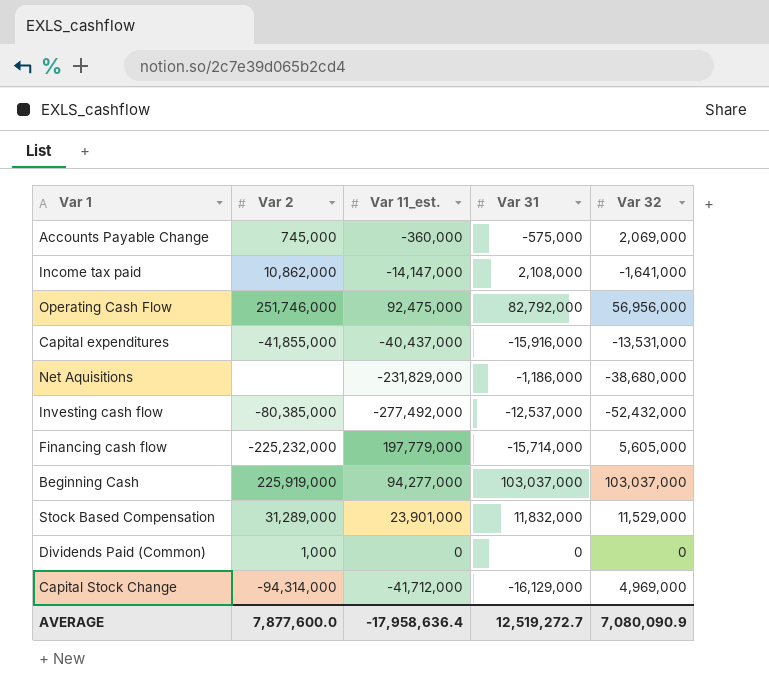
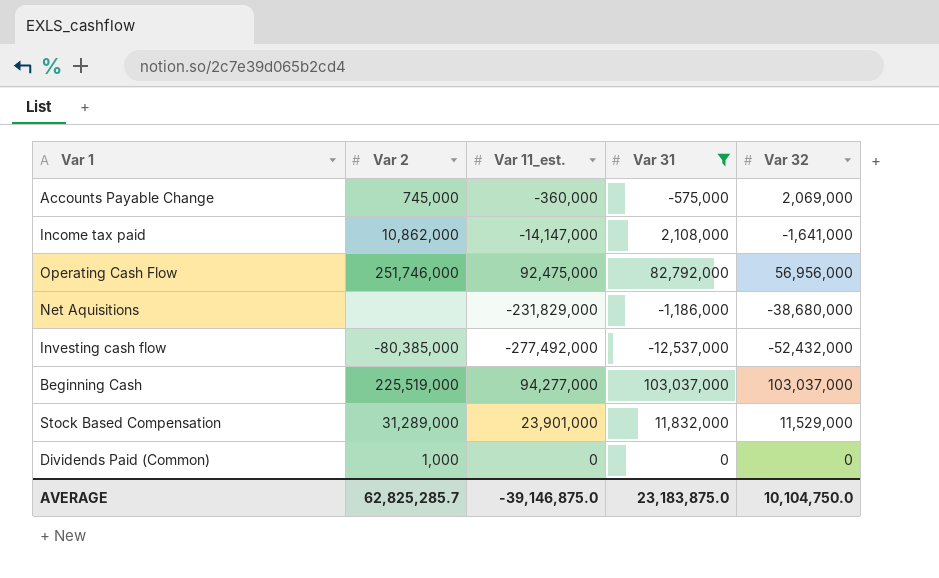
filter: none -> Var 31 >= -12,537,000
Beginning Cash | Var 2: 225,919,000 -> 225,519,000
AVERAGE | Var 2: 7,877,600.0 -> 62,825,285.7
AVERAGE | Var 11_est.: -17,958,636.4 -> -39,146,875.0
AVERAGE | Var 31: 12,519,272.7 -> 23,183,875.0
AVERAGE | Var 32: 7,080,090.9 -> 10,104,750.0

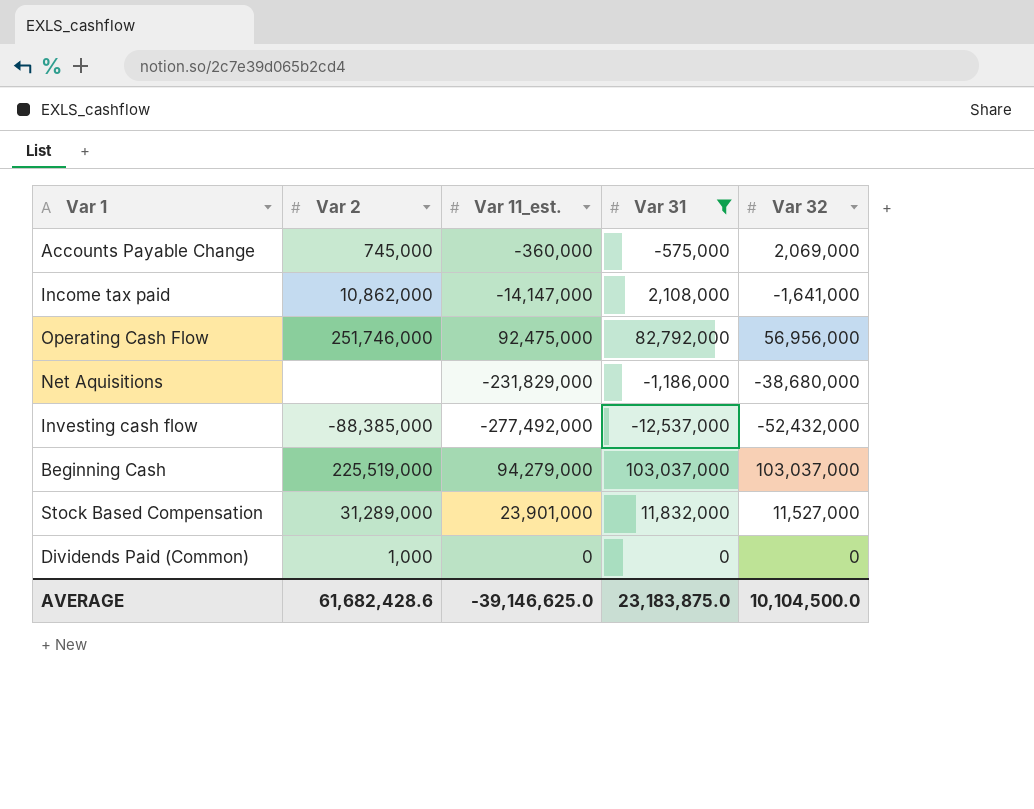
Investing cash flow | Var 2: -80,385,000 -> -88,385,000
Beginning Cash | Var 11_est.: 94,277,000 -> 94,279,000
Stock Based Compensation | Var 32: 11,529,000 -> 11,527,000
AVERAGE | Var 2: 62,825,285.7 -> 61,682,428.6
AVERAGE | Var 11_est.: -39,146,875.0 -> -39,146,625.0
AVERAGE | Var 32: 10,104,750.0 -> 10,104,500.0

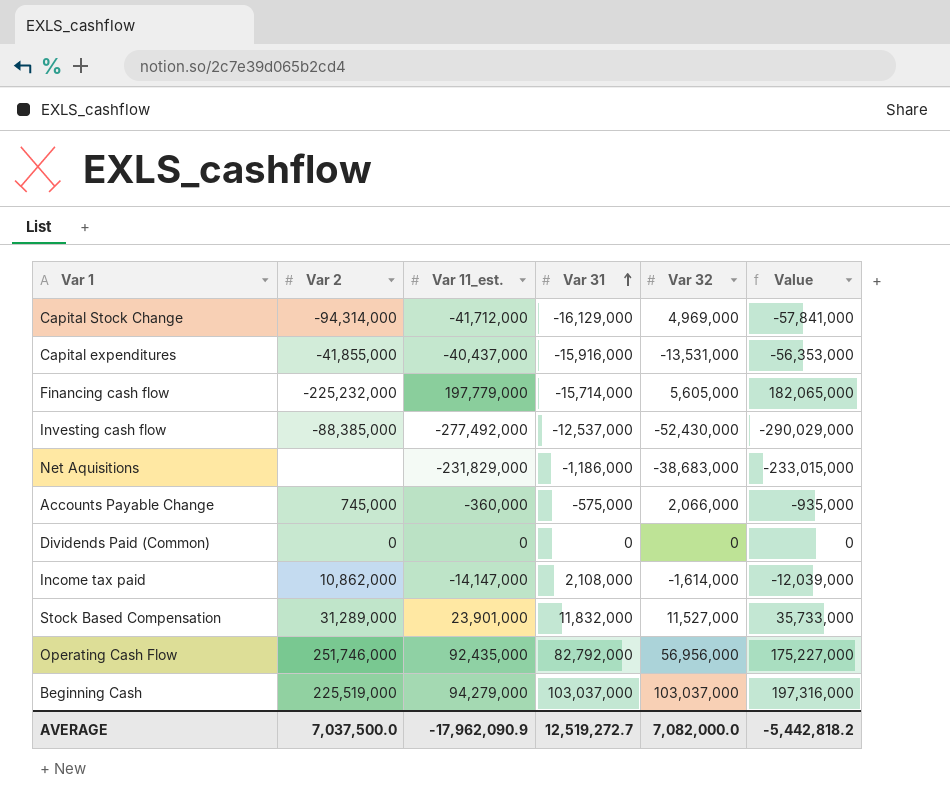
filter: Var 31 >= -12,537,000 -> none
row order: none -> Var 31 ascending
column Value | formula: none -> [Var 11_est.] + [Var 31]
Investing cash flow | Var 32: -52,432,000 -> -52,430,000
Net Aquisitions | Var 32: -38,680,000 -> -38,683,000
Accounts Payable Change | Var 32: 2,069,000 -> 2,066,000
Dividends Paid (Common) | Var 2: 1,000 -> 0
Income tax paid | Var 32: -1,641,000 -> -1,614,000
Operating Cash Flow | Var 11_est.: 92,475,000 -> 92,435,000
AVERAGE | Var 2: 61,682,428.6 -> 7,037,500.0
AVERAGE | Var 11_est.: -39,146,625.0 -> -17,962,090.9
AVERAGE | Var 31: 23,183,875.0 -> 12,519,272.7
AVERAGE | Var 32: 10,104,500.0 -> 7,082,000.0

